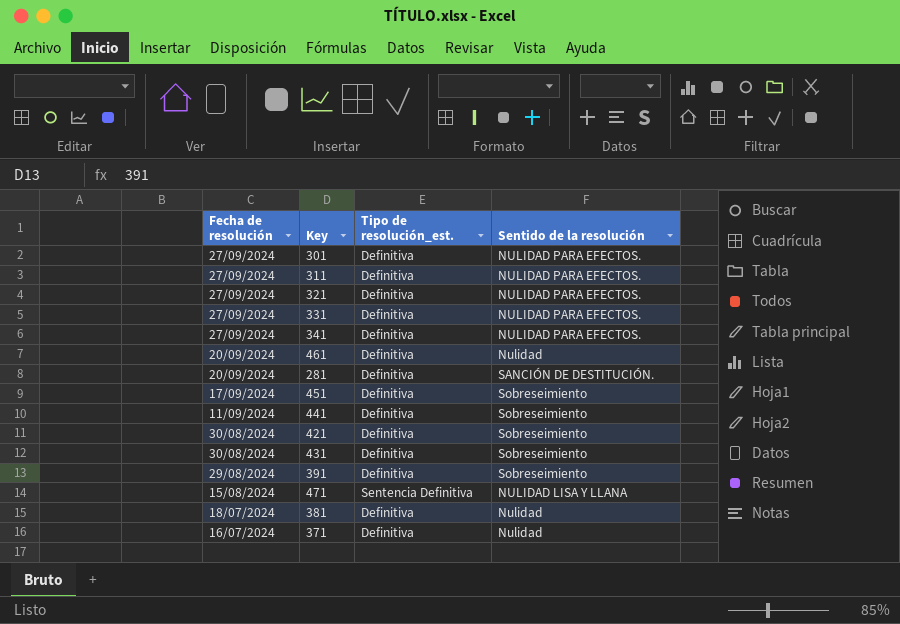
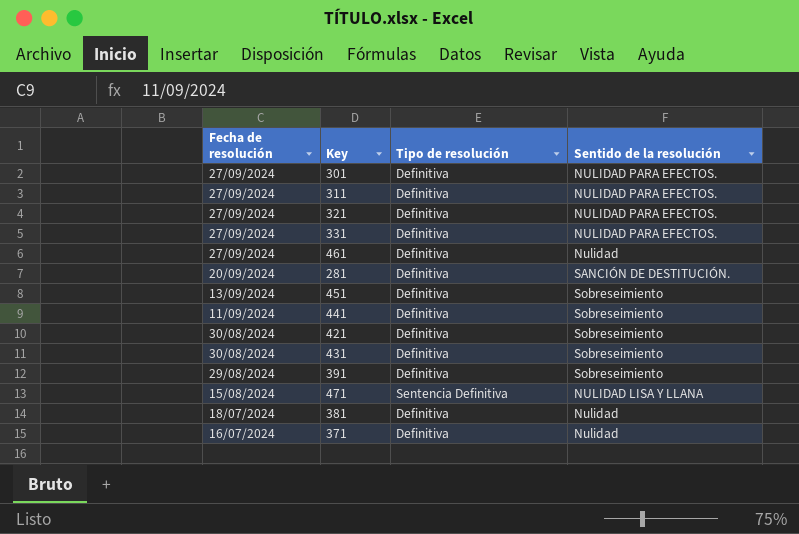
column name: Tipo de resolución_est. -> Tipo de resolución
row 341: 27/09/2024 | Definitiva | NULIDAD PARA EFECTOS. -> none
461 | Fecha de resolución: 20/09/2024 -> 27/09/2024
451 | Fecha de resolución: 17/09/2024 -> 13/09/2024

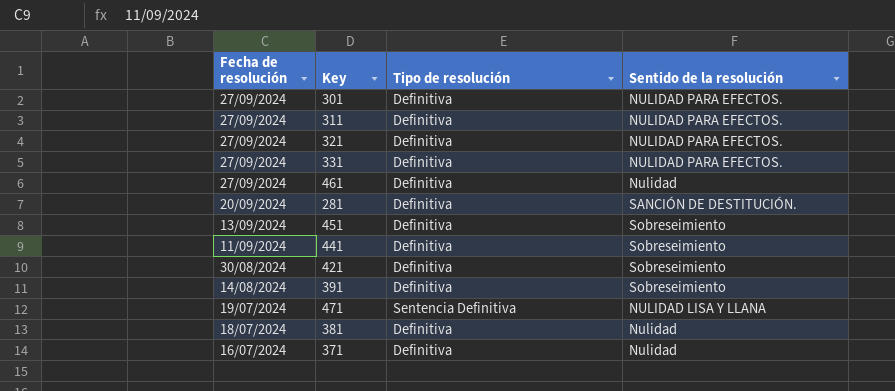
row 431: 30/08/2024 | Definitiva | Sobreseimiento -> none
391 | Fecha de resolución: 29/08/2024 -> 14/08/2024
471 | Fecha de resolución: 15/08/2024 -> 19/07/2024

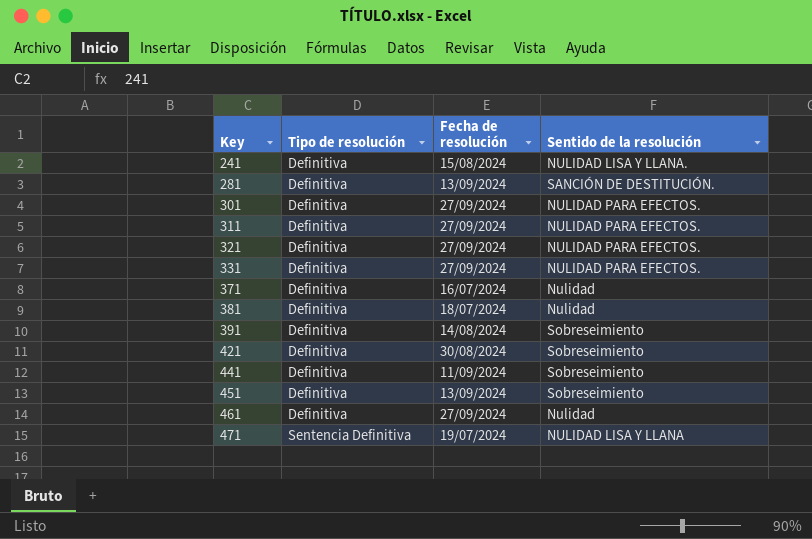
row order: Fecha de resolución descending -> Key ascending
column Fecha de resolución | position: 1 -> 3
row 241: none -> Definitiva | 15/08/2024 | NULIDAD LISA Y LLANA.
281 | Fecha de resolución: 20/09/2024 -> 13/09/2024

